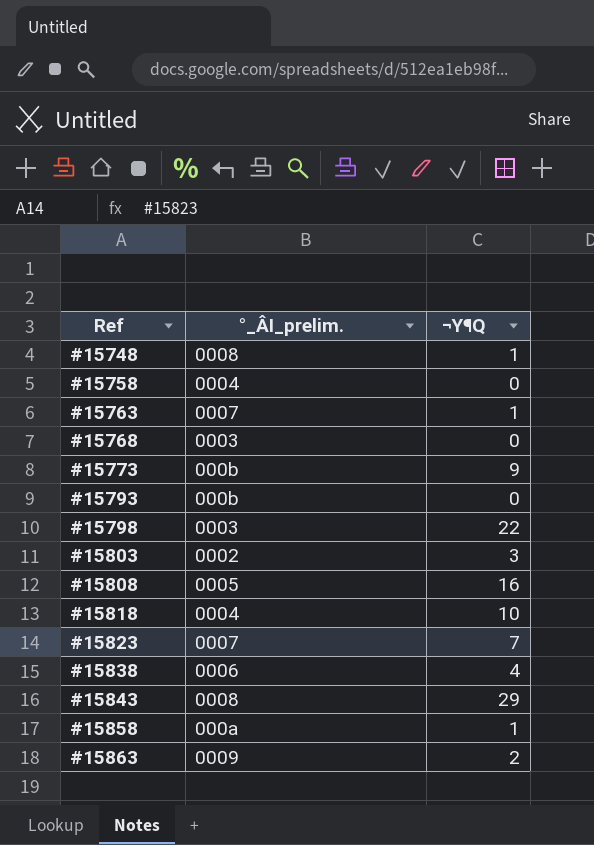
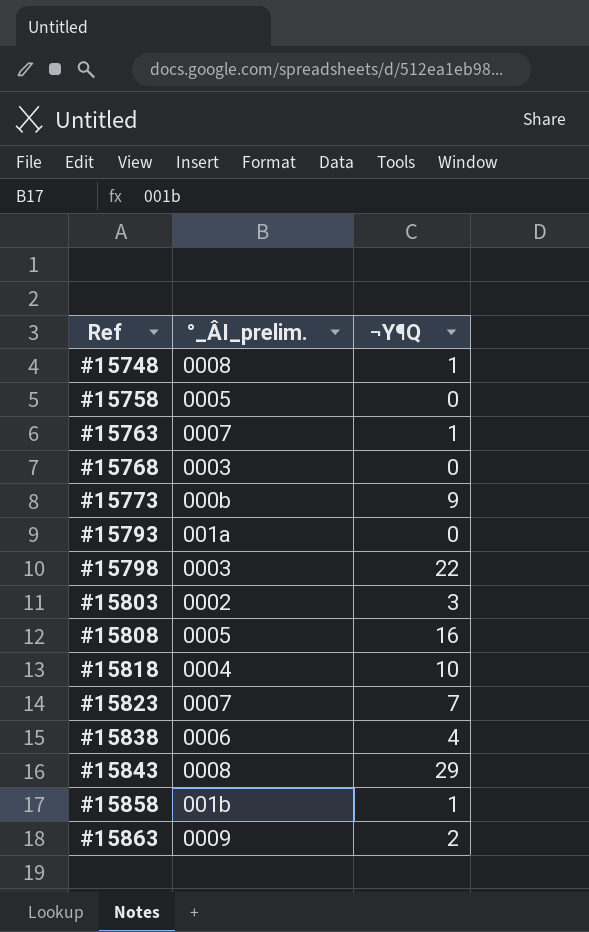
#15758 | °_ÂI_prelim.: 0004 -> 0005
#15793 | °_ÂI_prelim.: 000b -> 001a
#15858 | °_ÂI_prelim.: 000a -> 001b

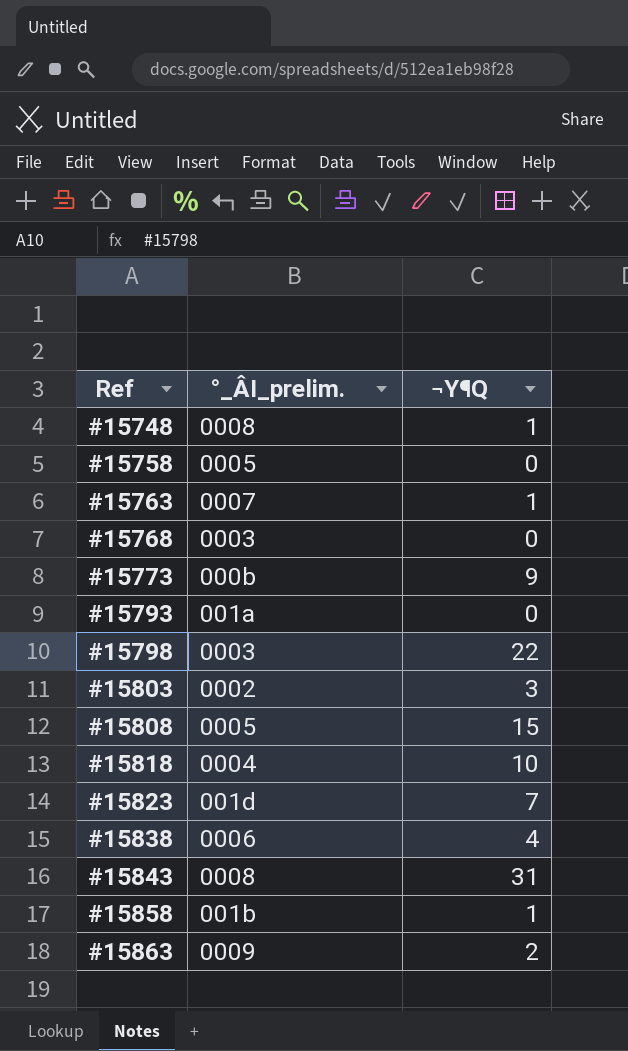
#15808 | ¬Y¶Q: 16 -> 15
#15823 | °_ÂI_prelim.: 0007 -> 001d
#15843 | ¬Y¶Q: 29 -> 31

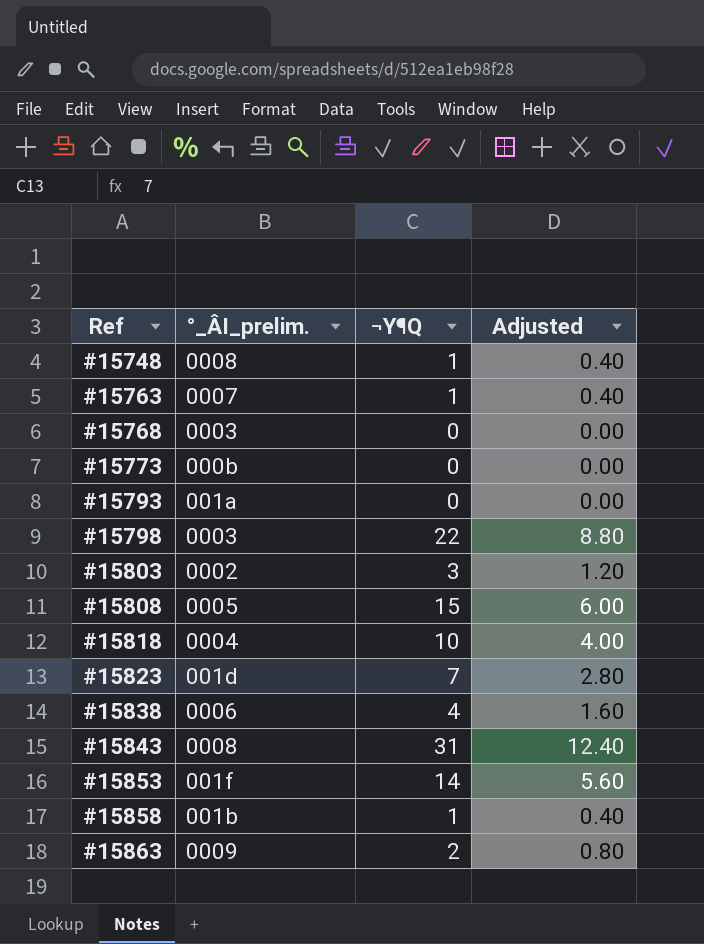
column Adjusted | formula: none -> [¬Y¶Q] * 0.4
row #15758: 0005 | 0 -> none
#15773 | ¬Y¶Q: 9 -> 0
row #15853: none -> 001f | 14 | 5.60

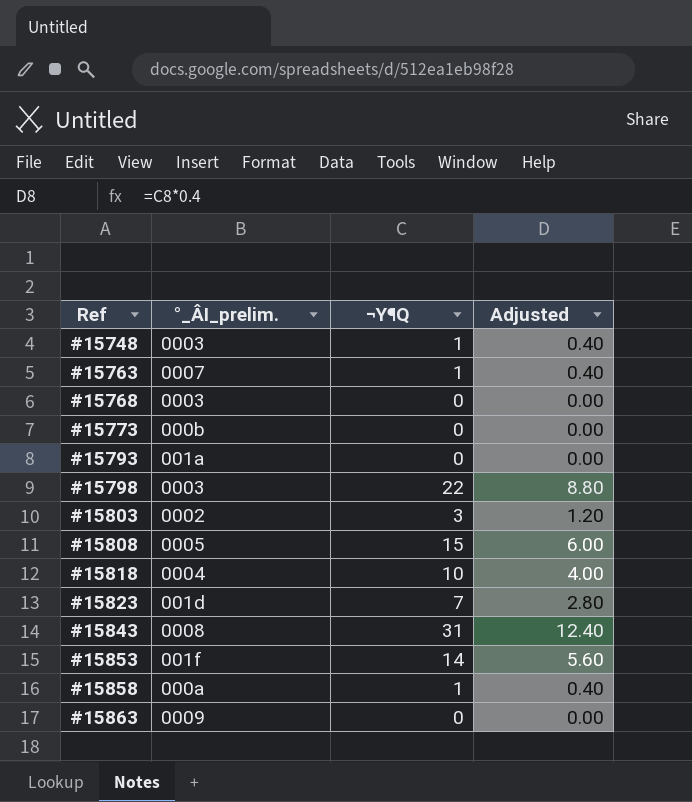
row #15838: 0006 | 4 | 1.60 -> none
#15748 | °_ÂI_prelim.: 0008 -> 0003
#15858 | °_ÂI_prelim.: 001b -> 000a
#15863 | ¬Y¶Q: 2 -> 0
#15863 | Adjusted: 0.80 -> 0.00

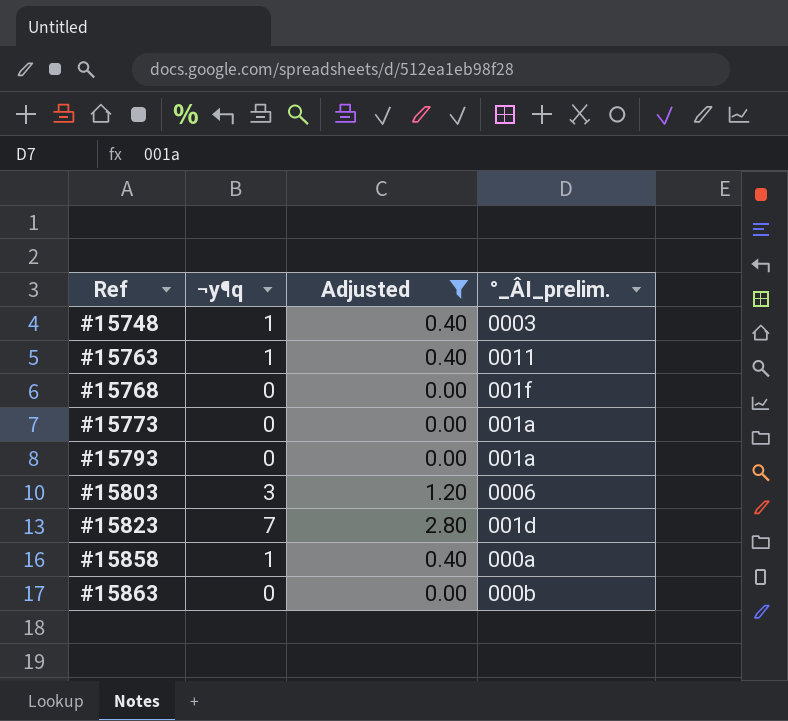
filter: none -> Adjusted <= 2.80
column name: ¬Y¶Q -> ¬y¶q
column °_ÂI_prelim. | position: 2 -> 4
#15763 | °_ÂI_prelim.: 0007 -> 0011
#15768 | °_ÂI_prelim.: 0003 -> 001f
#15773 | °_ÂI_prelim.: 000b -> 001a
#15803 | °_ÂI_prelim.: 0002 -> 0006
#15863 | °_ÂI_prelim.: 0009 -> 000b

